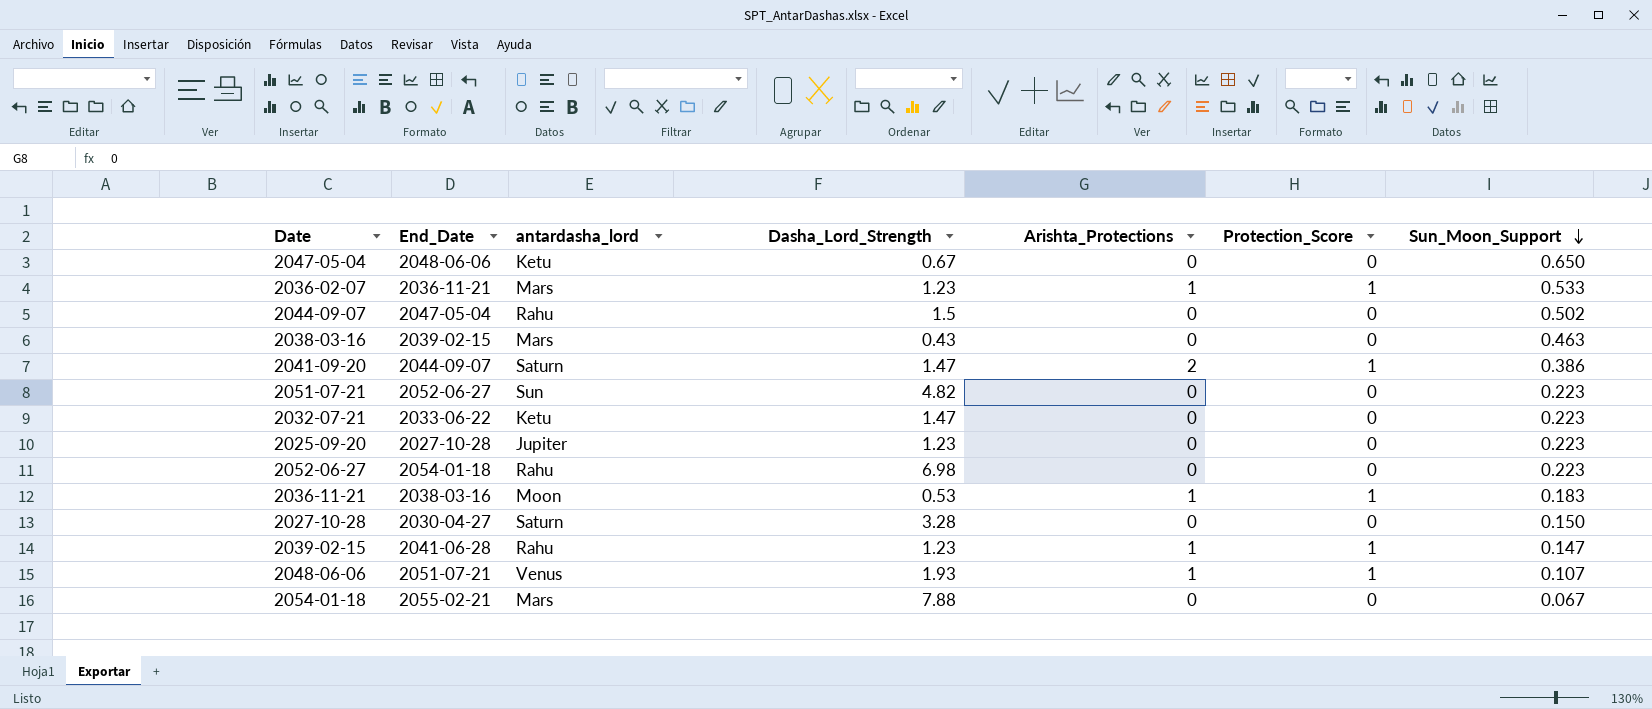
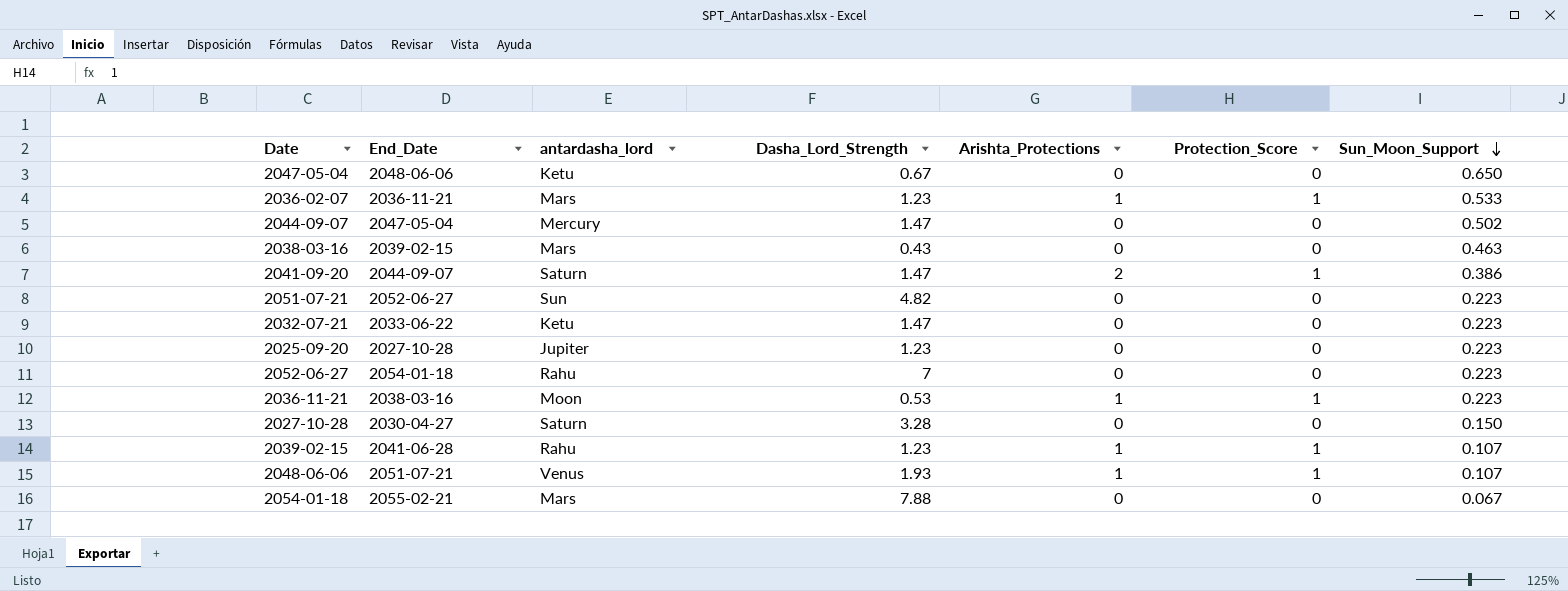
2044-09-07 | antardasha_lord: Rahu -> Mercury
2044-09-07 | Dasha_Lord_Strength: 1.5 -> 1.47
2052-06-27 | Dasha_Lord_Strength: 6.98 -> 7
2036-11-21 | Sun_Moon_Support: 0.183 -> 0.223
2039-02-15 | Sun_Moon_Support: 0.147 -> 0.107

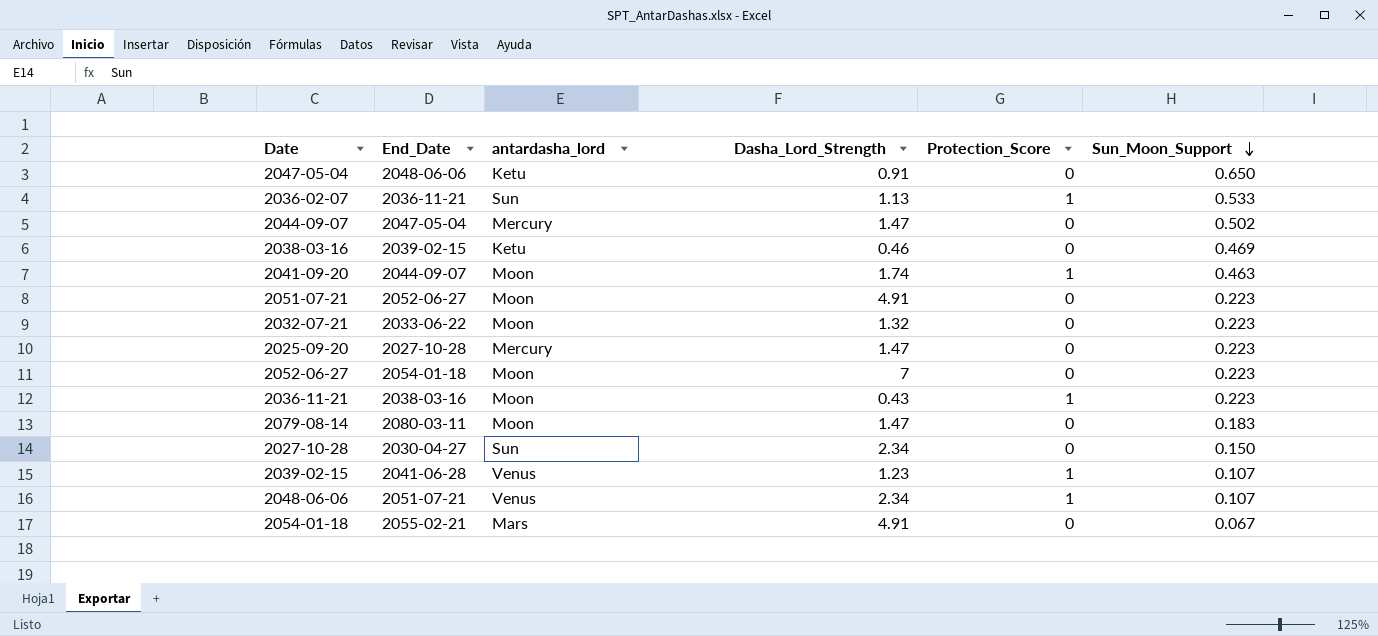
column Arishta_Protections | position: 5 -> none
2047-05-04 | Dasha_Lord_Strength: 0.67 -> 0.91
2036-02-07 | antardasha_lord: Mars -> Sun
2036-02-07 | Dasha_Lord_Strength: 1.23 -> 1.13
2038-03-16 | antardasha_lord: Mars -> Ketu
2038-03-16 | Dasha_Lord_Strength: 0.43 -> 0.46
2038-03-16 | Sun_Moon_Support: 0.463 -> 0.469
2041-09-20 | antardasha_lord: Saturn -> Moon
2041-09-20 | Dasha_Lord_Strength: 1.47 -> 1.74
2041-09-20 | Sun_Moon_Support: 0.386 -> 0.463
2051-07-21 | antardasha_lord: Sun -> Moon
2051-07-21 | Dasha_Lord_Strength: 4.82 -> 4.91
2032-07-21 | antardasha_lord: Ketu -> Moon
2032-07-21 | Dasha_Lord_Strength: 1.47 -> 1.32
2025-09-20 | antardasha_lord: Jupiter -> Mercury
2025-09-20 | Dasha_Lord_Strength: 1.23 -> 1.47
2052-06-27 | antardasha_lord: Rahu -> Moon
2036-11-21 | Dasha_Lord_Strength: 0.53 -> 0.43
row 2079-08-14: none -> 2080-03-11 | Moon | 1.47 | 0 | 0.183
2027-10-28 | antardasha_lord: Saturn -> Sun
2027-10-28 | Dasha_Lord_Strength: 3.28 -> 2.34
2039-02-15 | antardasha_lord: Rahu -> Venus
2048-06-06 | Dasha_Lord_Strength: 1.93 -> 2.34
2054-01-18 | Dasha_Lord_Strength: 7.88 -> 4.91

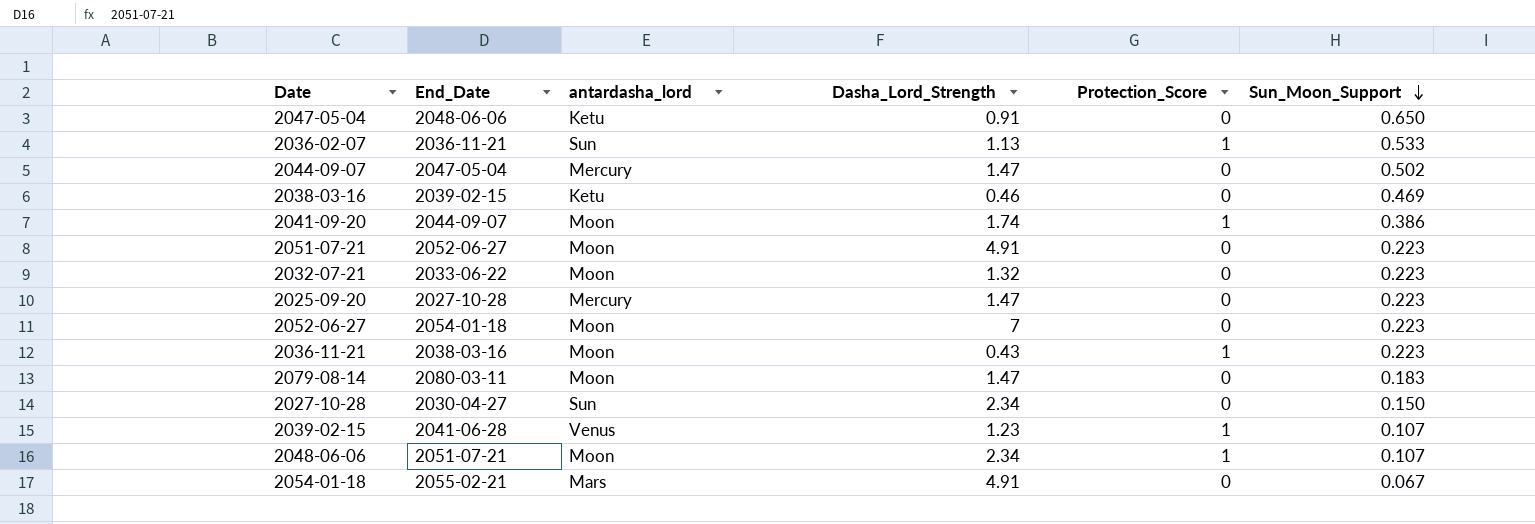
2041-09-20 | Sun_Moon_Support: 0.463 -> 0.386
2048-06-06 | antardasha_lord: Venus -> Moon

